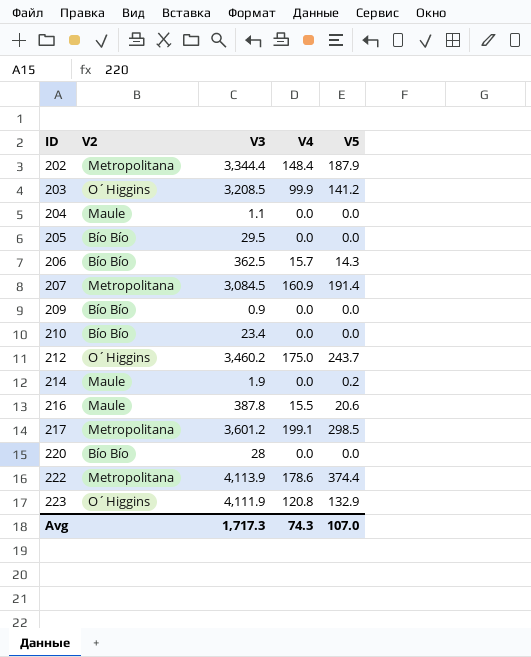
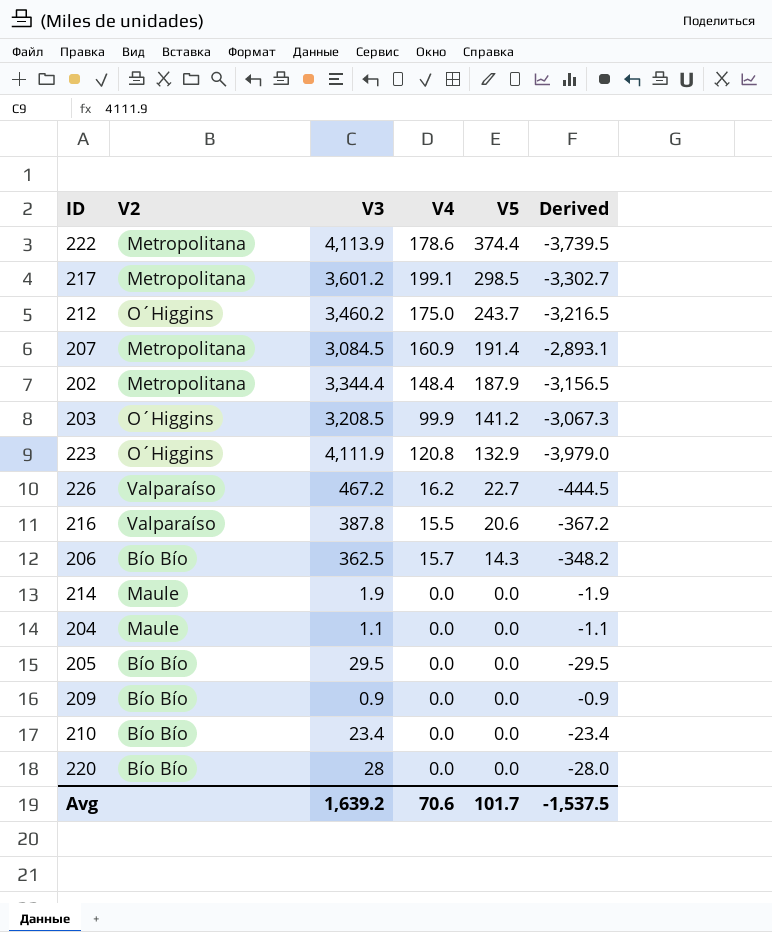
row order: ID ascending -> V5 descending
column Derived | formula: none -> [V5] - [V3]
row 226: none -> Valparaíso | 467.2 | 16.2 | 22.7 | -444.5
216 | V2: Maule -> Valparaíso
214 | V5: 0.2 -> 0.0
Avg | V3: 1,717.3 -> 1,639.2
Avg | V4: 74.3 -> 70.6
Avg | V5: 107.0 -> 101.7

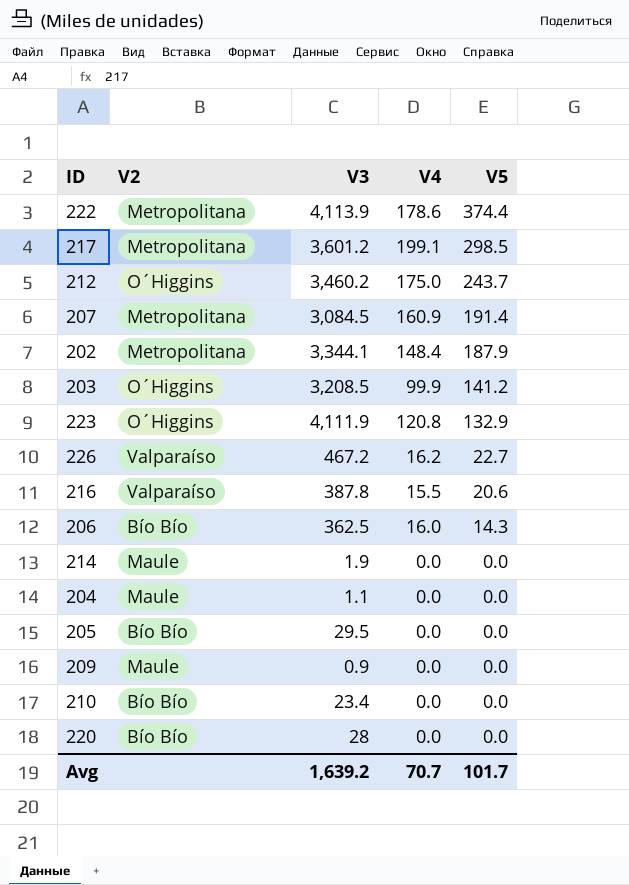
column Derived | formula: [V5] - [V3] -> none
202 | V3: 3,344.4 -> 3,344.1
206 | V4: 15.7 -> 16.0
209 | V2: Bío Bío -> Maule
Avg | V4: 70.6 -> 70.7

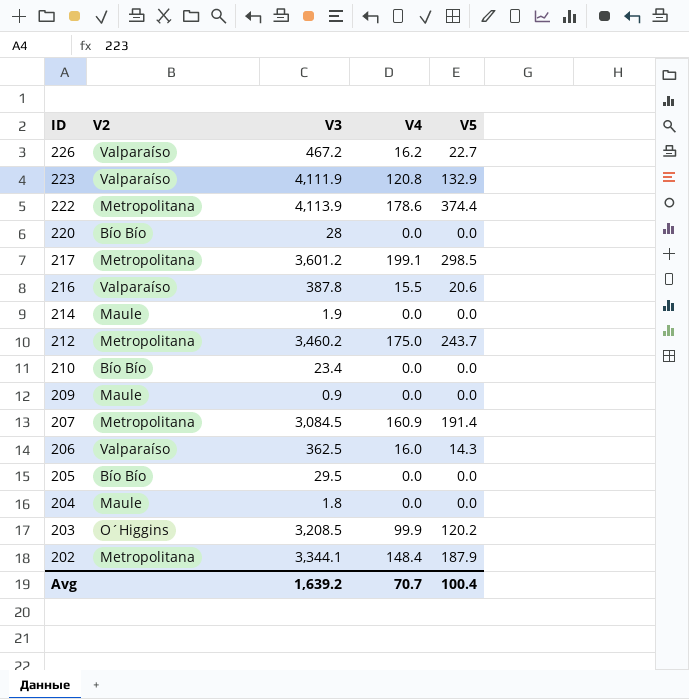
row order: V5 descending -> ID descending
223 | V2: O´Higgins -> Valparaíso
212 | V2: O´Higgins -> Metropolitana
206 | V2: Bío Bío -> Valparaíso
204 | V3: 1.1 -> 1.8
203 | V5: 141.2 -> 120.2
Avg | V5: 101.7 -> 100.4

